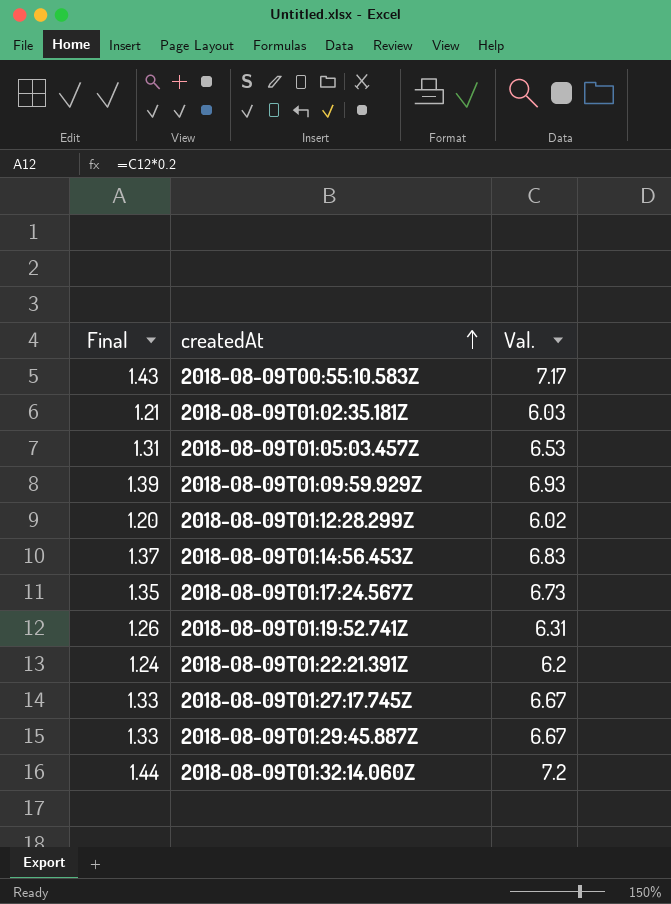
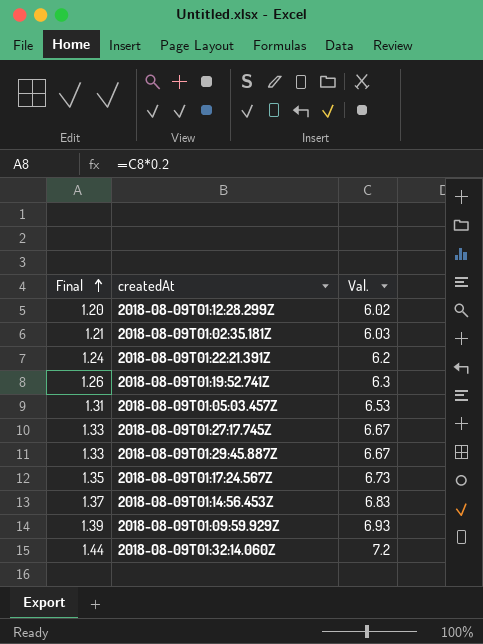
row order: createdAt ascending -> Final ascending
row 2018-08-09T00:55:10.583Z: 1.43 | 7.17 -> none
2018-08-09T01:19:52.741Z | Val.: 6.31 -> 6.3

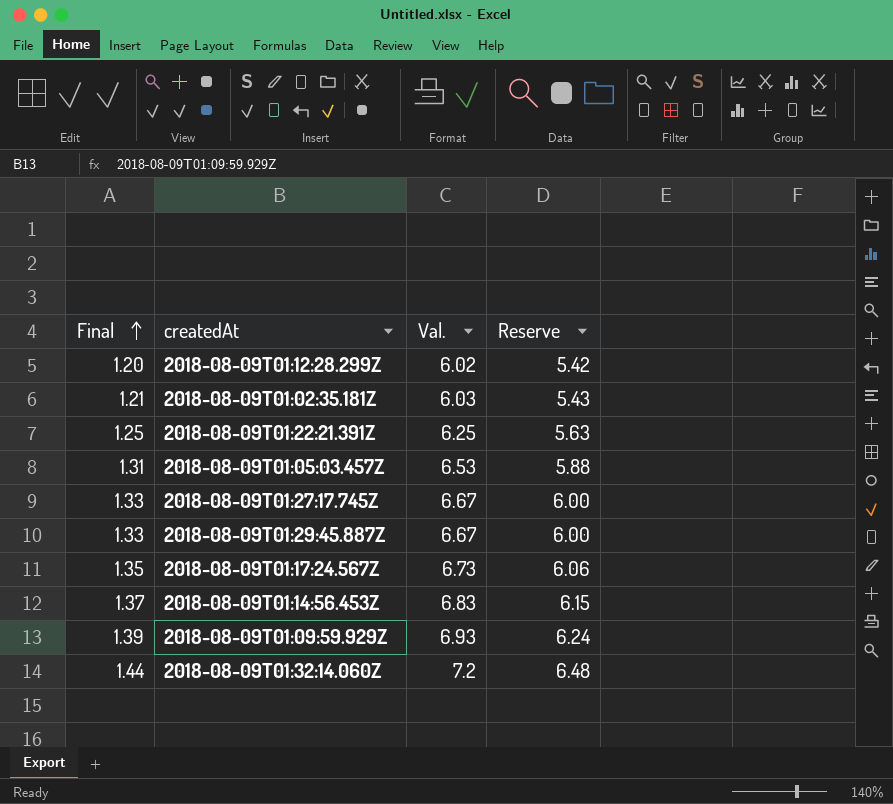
column Reserve | formula: none -> [Val.] * 0.9
row 2018-08-09T01:19:52.741Z: 1.26 | 6.3 -> none
2018-08-09T01:22:21.391Z | Final: 1.24 -> 1.25
2018-08-09T01:22:21.391Z | Val.: 6.2 -> 6.25

